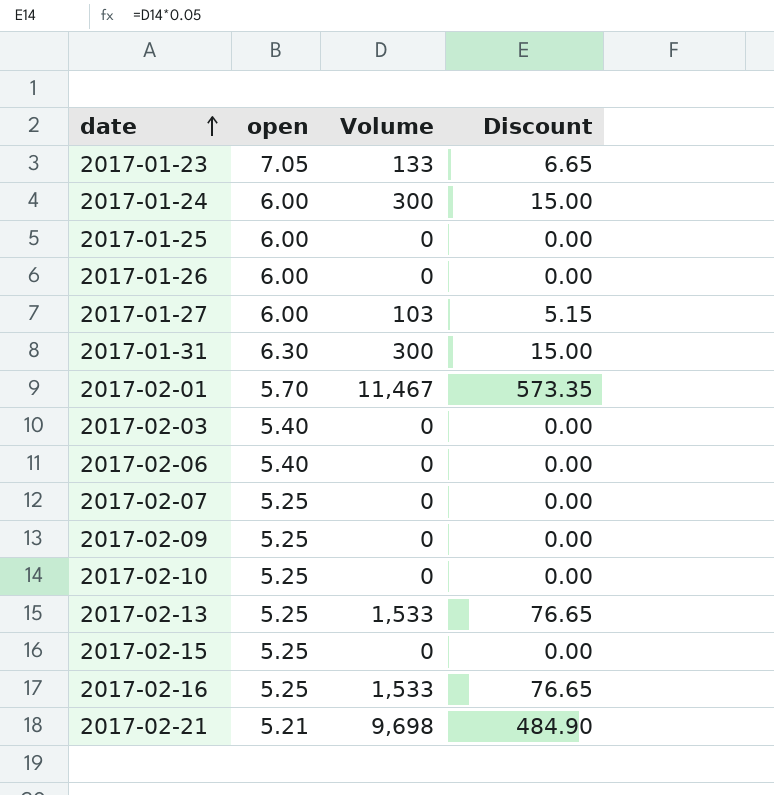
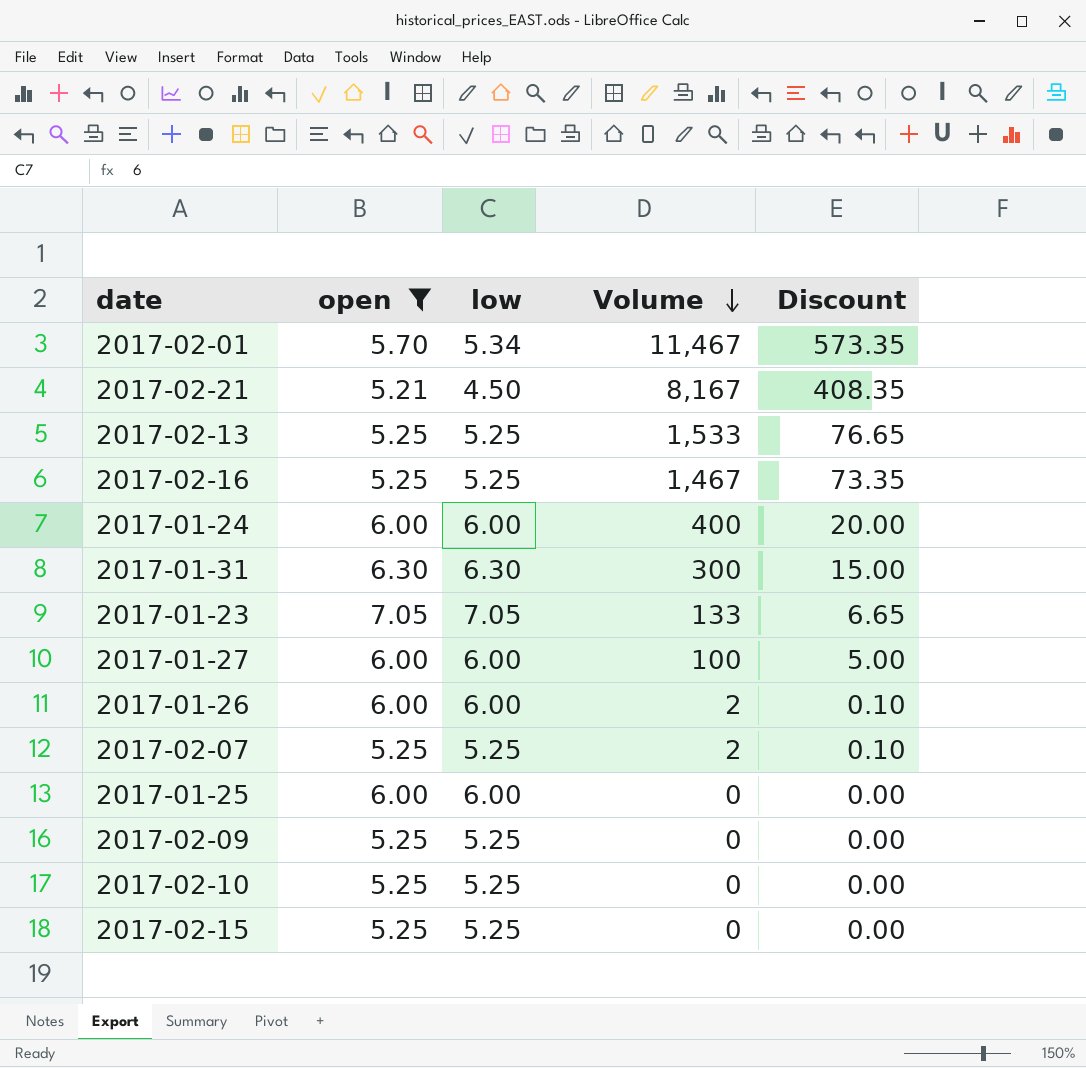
filter: none -> open != 5.40
row order: date ascending -> Volume descending
column low | position: none -> 3
2017-02-21 | Volume: 9,698 -> 8,167
2017-02-21 | Discount: 484.90 -> 408.35
2017-02-16 | Volume: 1,533 -> 1,467
2017-02-16 | Discount: 76.65 -> 73.35
2017-01-24 | Volume: 300 -> 400
2017-01-24 | Discount: 15.00 -> 20.00
2017-01-27 | Volume: 103 -> 100
2017-01-27 | Discount: 5.15 -> 5.00
2017-01-26 | Volume: 0 -> 2
2017-01-26 | Discount: 0.00 -> 0.10
2017-02-07 | Volume: 0 -> 2
2017-02-07 | Discount: 0.00 -> 0.10

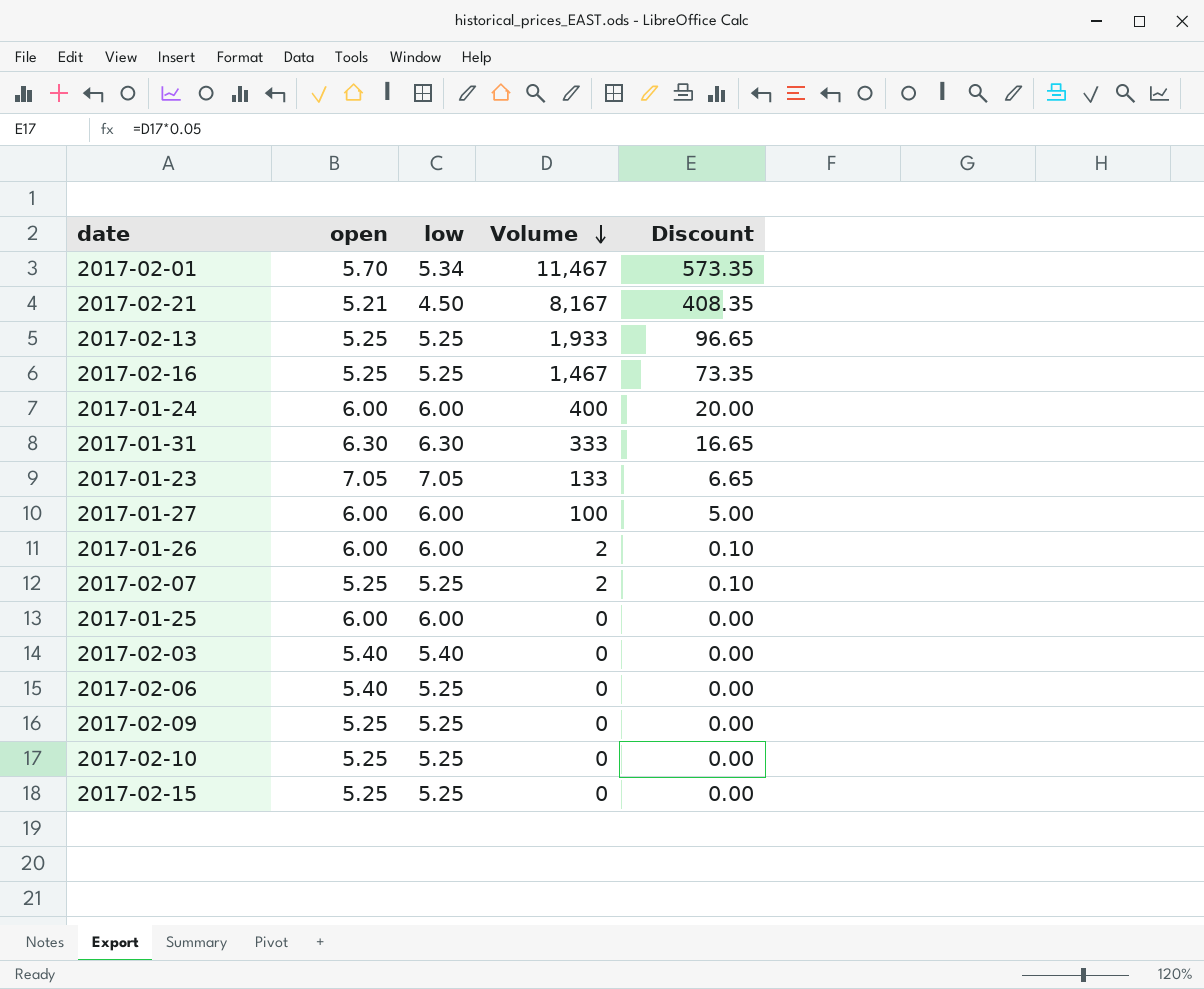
filter: open != 5.40 -> none
2017-02-13 | Volume: 1,533 -> 1,933
2017-02-13 | Discount: 76.65 -> 96.65
2017-01-31 | Volume: 300 -> 333
2017-01-31 | Discount: 15.00 -> 16.65

